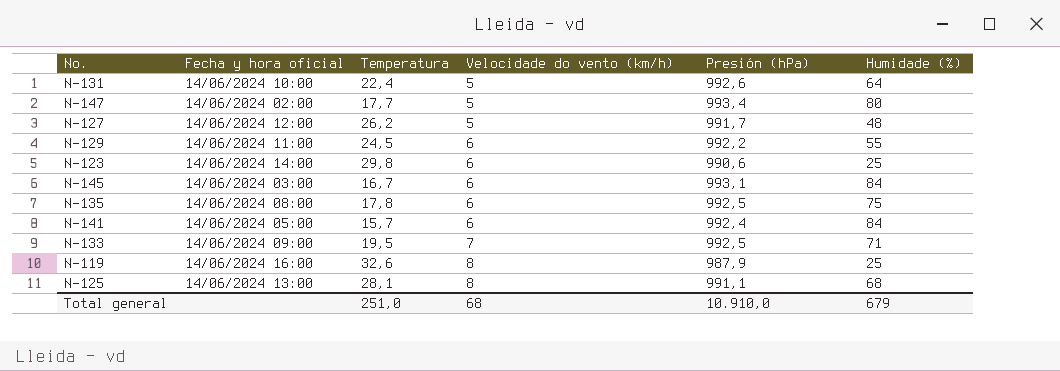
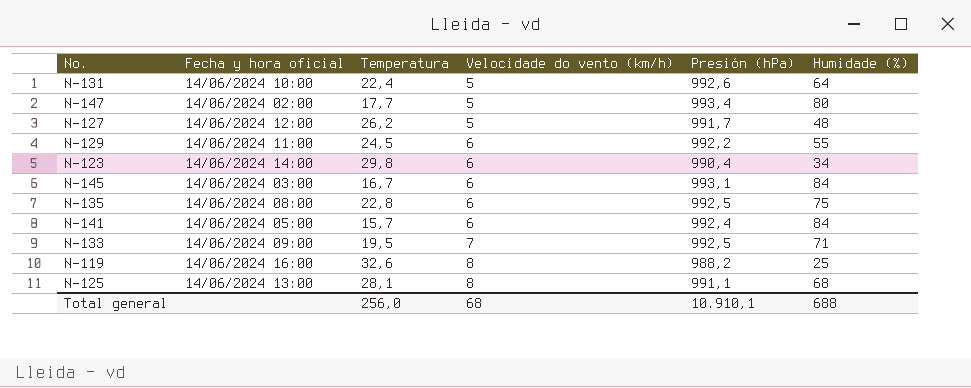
N-123 | Presión (hPa): 990,6 -> 990,4
N-123 | Humidade (%): 25 -> 34
N-135 | Temperatura: 17,8 -> 22,8
N-119 | Presión (hPa): 987,9 -> 988,2
Total general | Temperatura: 251,0 -> 256,0
Total general | Presión (hPa): 10.910,0 -> 10.910,1
Total general | Humidade (%): 679 -> 688

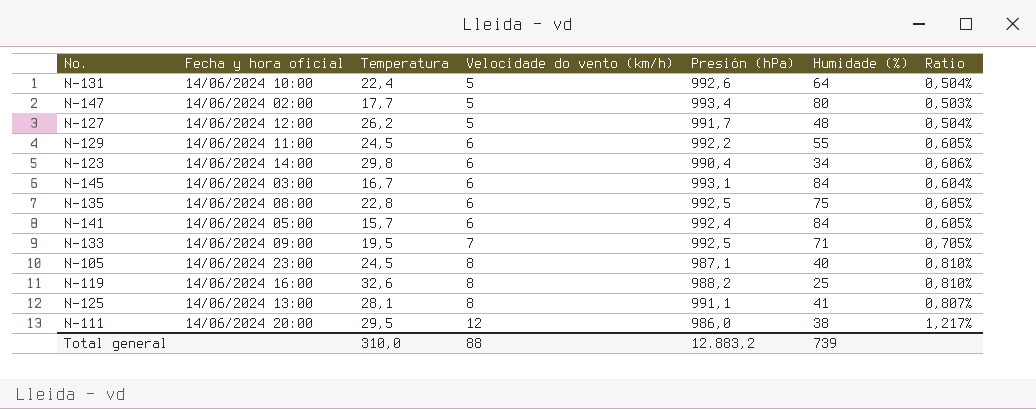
column Ratio | formula: none -> [Velocidade do vento (km/h)] / [Presión (hPa)]
row N-105: none -> 14/06/2024 23:00 | 24,5 | 8 | 987,1 | 40 | 0,810%
N-125 | Humidade (%): 68 -> 41
row N-111: none -> 14/06/2024 20:00 | 29,5 | 12 | 986,0 | 38 | 1,217%
Total general | Temperatura: 256,0 -> 310,0
Total general | Velocidade do vento (km/h): 68 -> 88
Total general | Presión (hPa): 10.910,1 -> 12.883,2
Total general | Humidade (%): 688 -> 739

